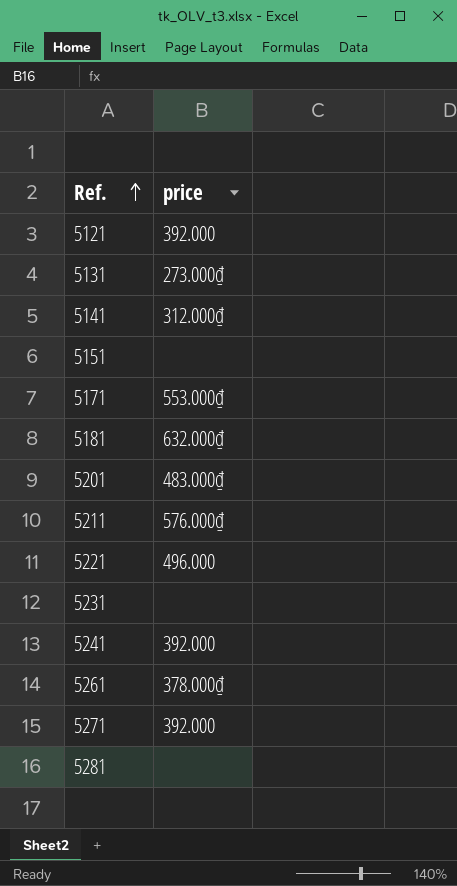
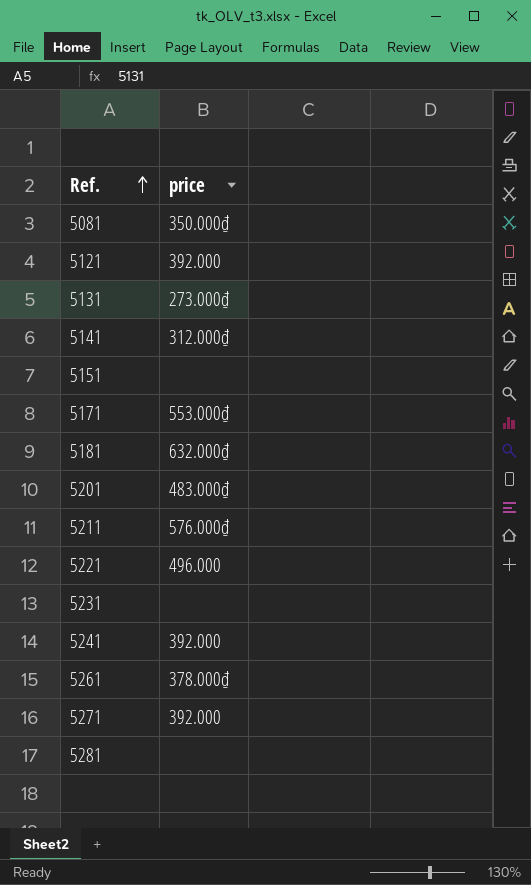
row 5081: none -> 350.000₫

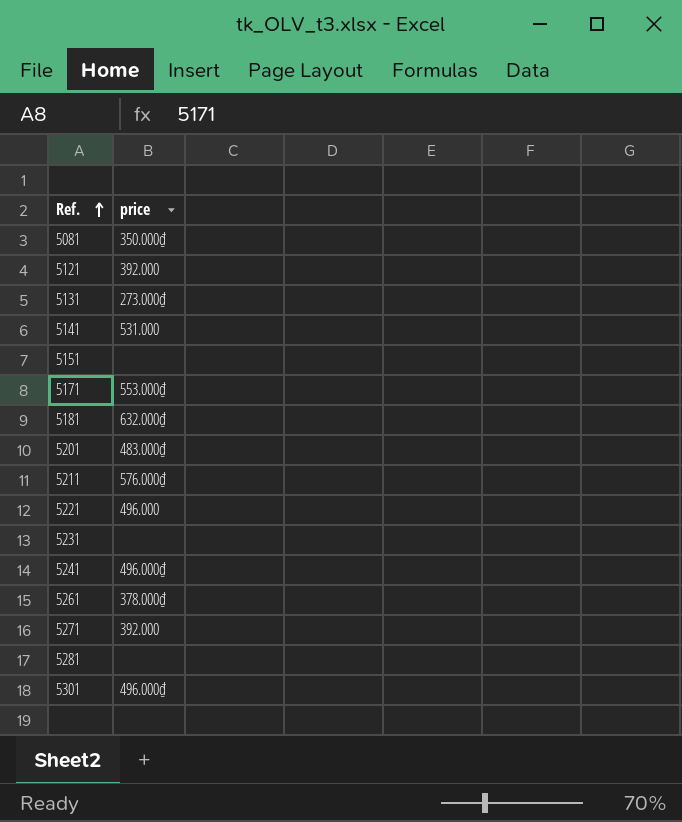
5141 | price: 312.000₫ -> 531.000
5241 | price: 392.000 -> 496.000₫
row 5301: none -> 496.000₫

